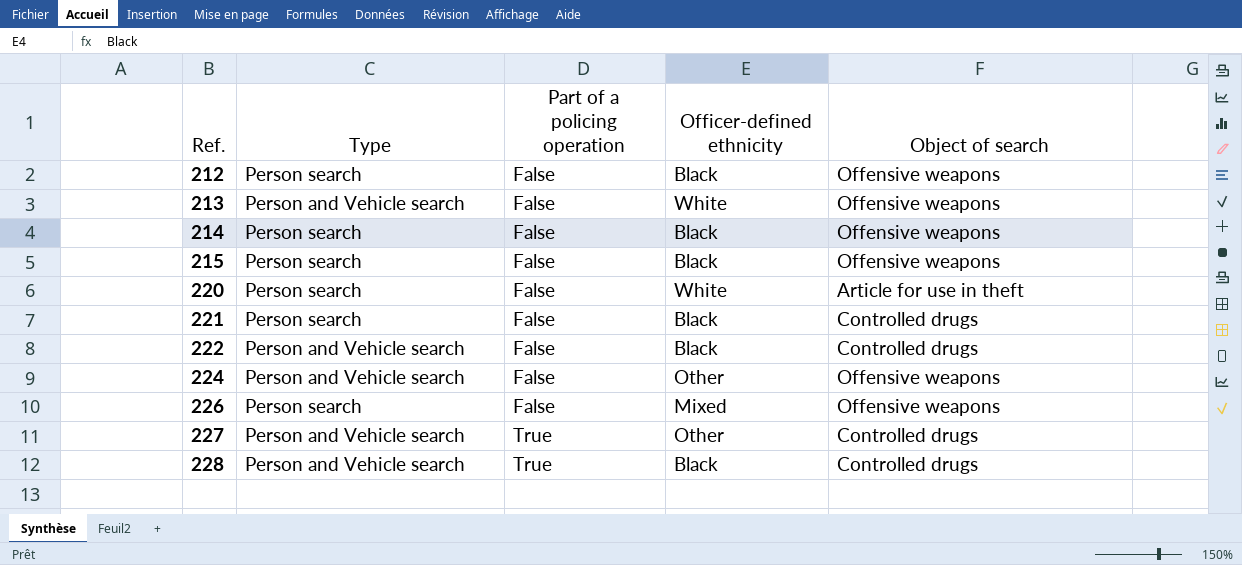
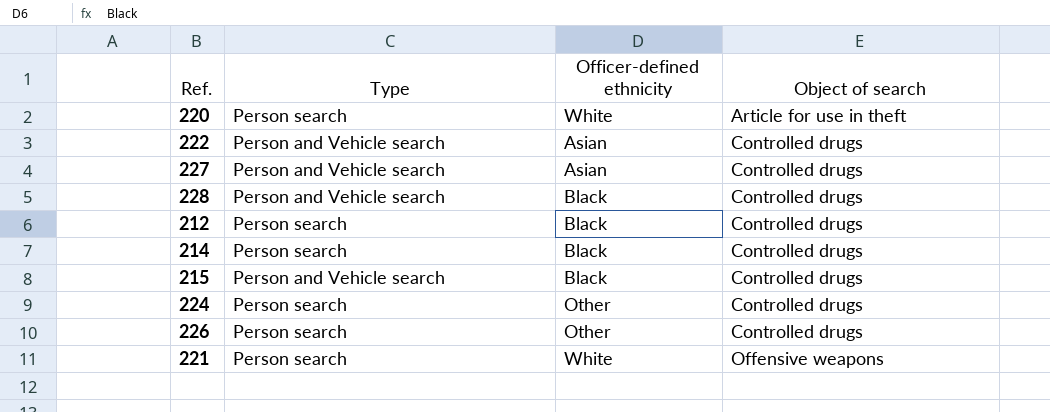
row order: Ref. ascending -> Object of search ascending
column Part of a policing operation | position: 3 -> none
row 213: Person and Vehicle search | False | White | Offensive weapons -> none
222 | Officer-defined ethnicity: Black -> Asian
227 | Officer-defined ethnicity: Other -> Asian
212 | Object of search: Offensive weapons -> Controlled drugs
214 | Object of search: Offensive weapons -> Controlled drugs
215 | Type: Person search -> Person and Vehicle search
215 | Object of search: Offensive weapons -> Controlled drugs
224 | Type: Person and Vehicle search -> Person search
224 | Object of search: Offensive weapons -> Controlled drugs
226 | Officer-defined ethnicity: Mixed -> Other
226 | Object of search: Offensive weapons -> Controlled drugs
221 | Officer-defined ethnicity: Black -> White
221 | Object of search: Controlled drugs -> Offensive weapons

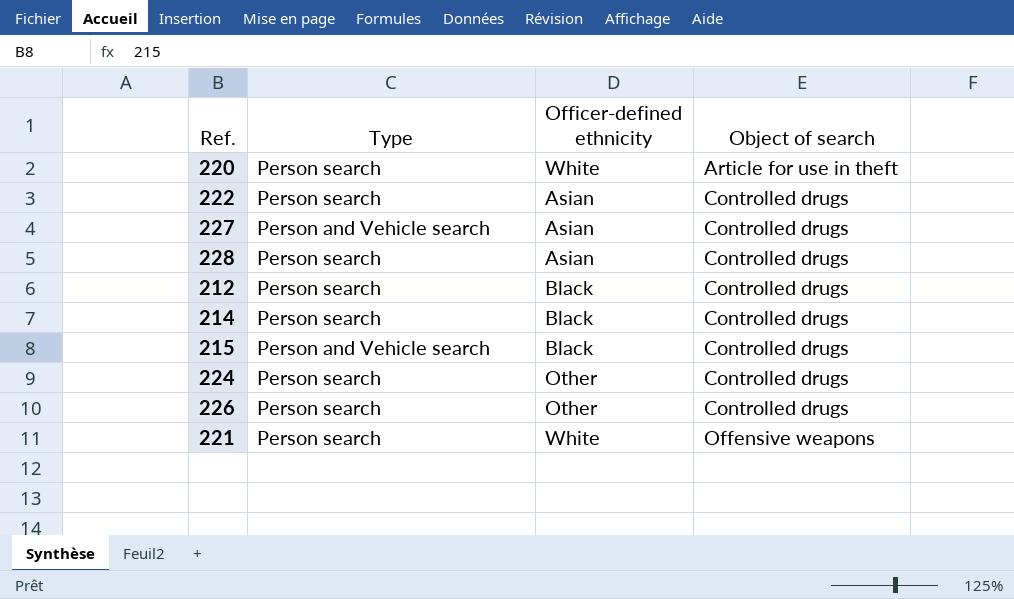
222 | Type: Person and Vehicle search -> Person search
228 | Type: Person and Vehicle search -> Person search
228 | Officer-defined ethnicity: Black -> Asian

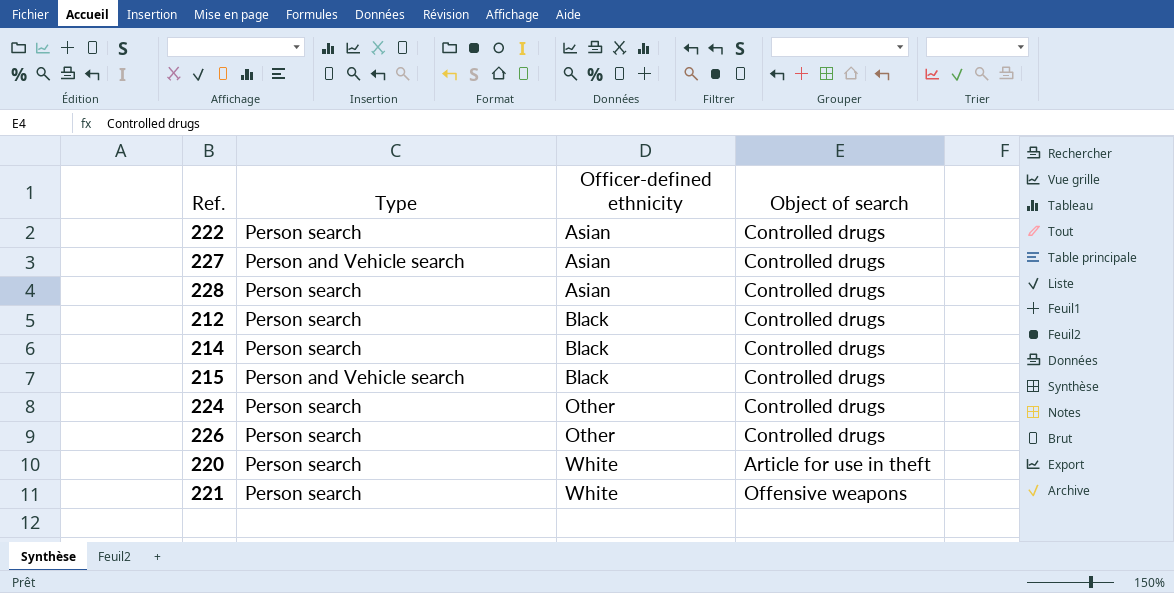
row order: Object of search ascending -> Officer-defined ethnicity ascending

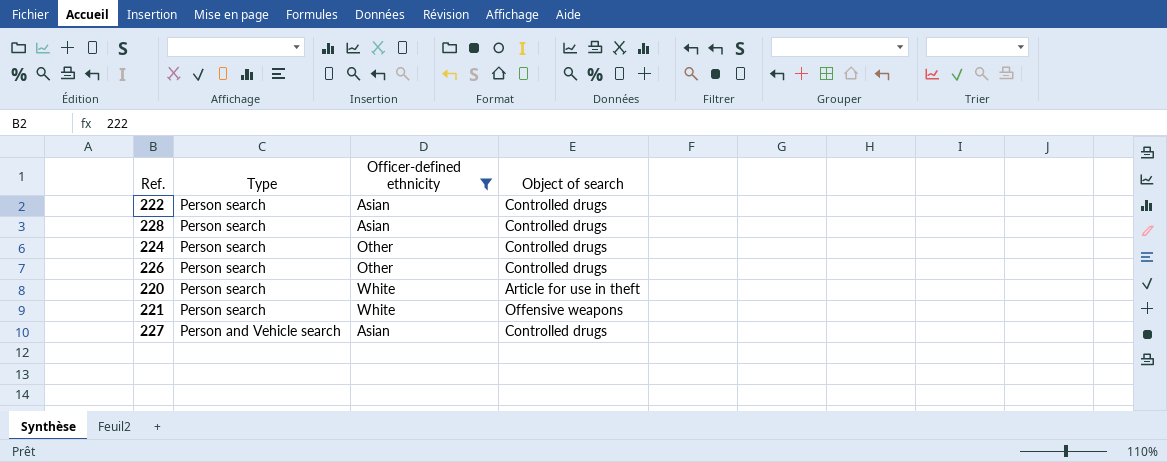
filter: none -> Officer-defined ethnicity != Black
row order: Officer-defined ethnicity ascending -> Type descending

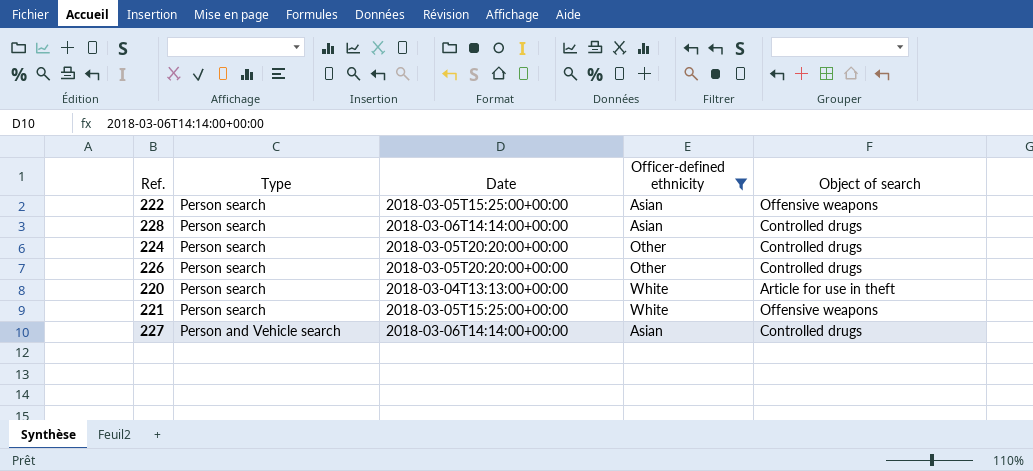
column Date | position: none -> 3
222 | Object of search: Controlled drugs -> Offensive weapons

